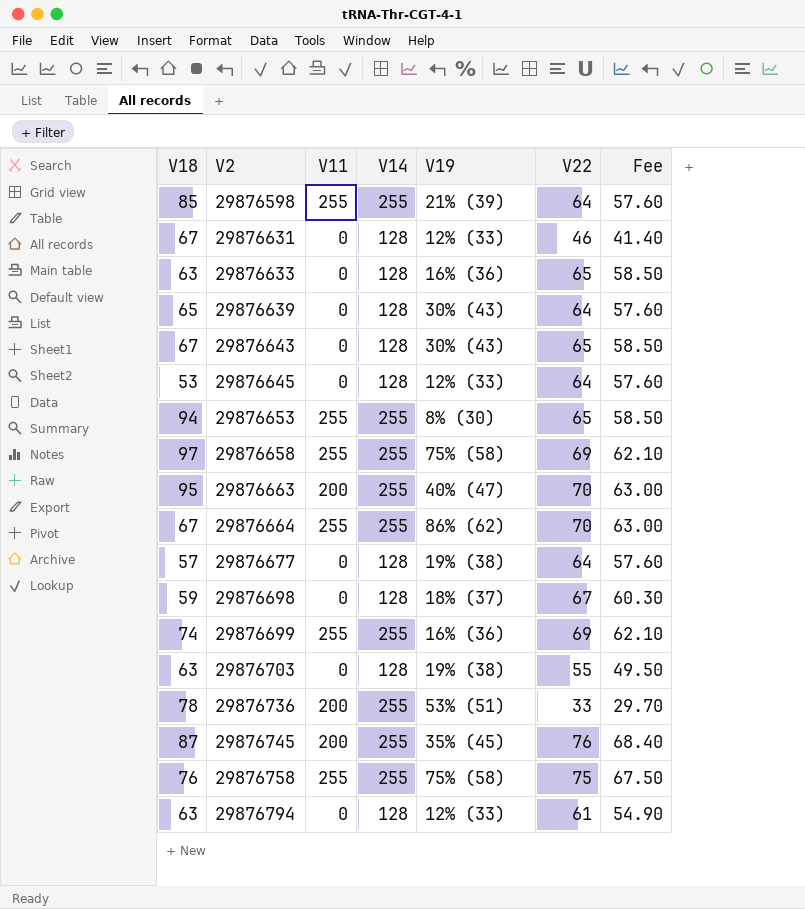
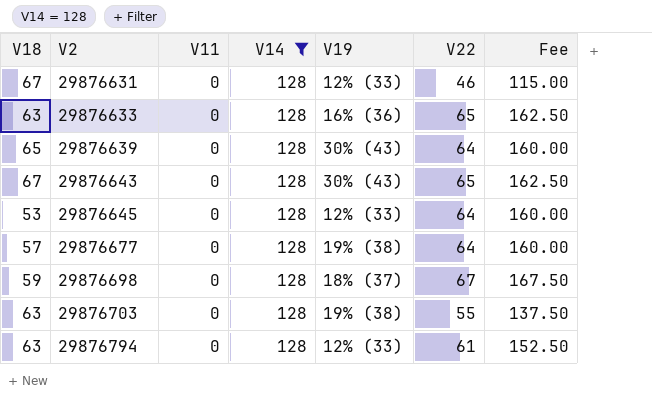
filter: none -> V14 = 128
column Fee | formula: [V22] * 0.9 -> [V22] * 2.5

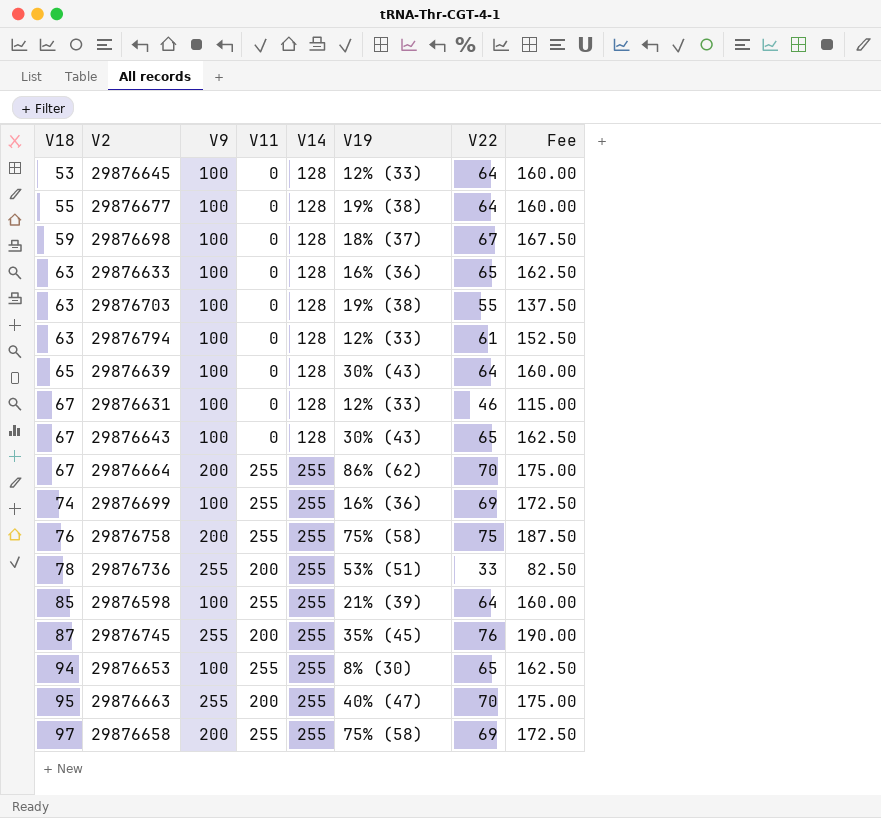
filter: V14 = 128 -> none
row order: V2 ascending -> V18 ascending
column V9 | position: none -> 3
29876677 | V18: 57 -> 55

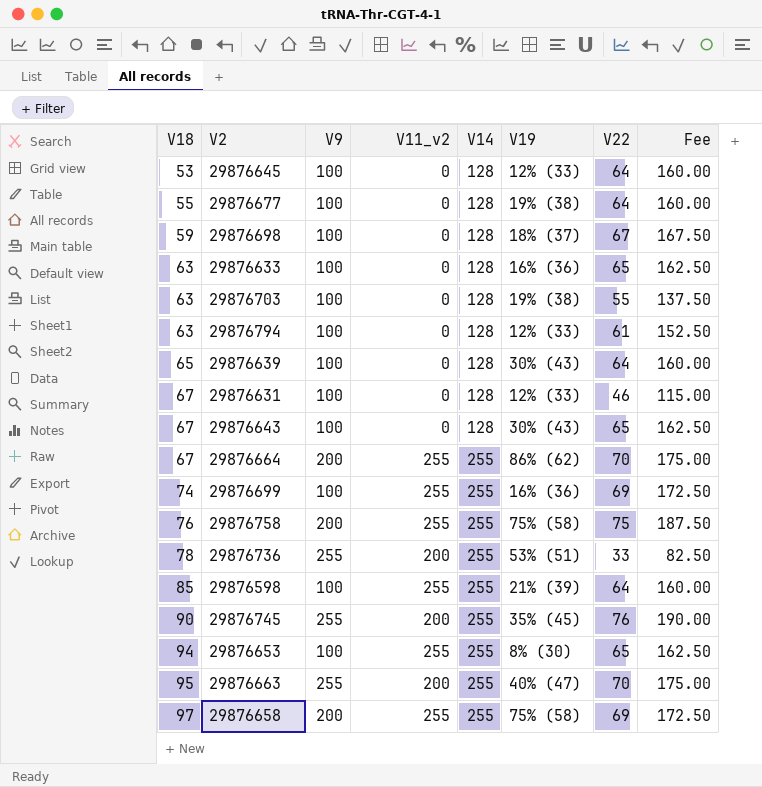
column name: V11 -> V11_v2
29876745 | V18: 87 -> 90

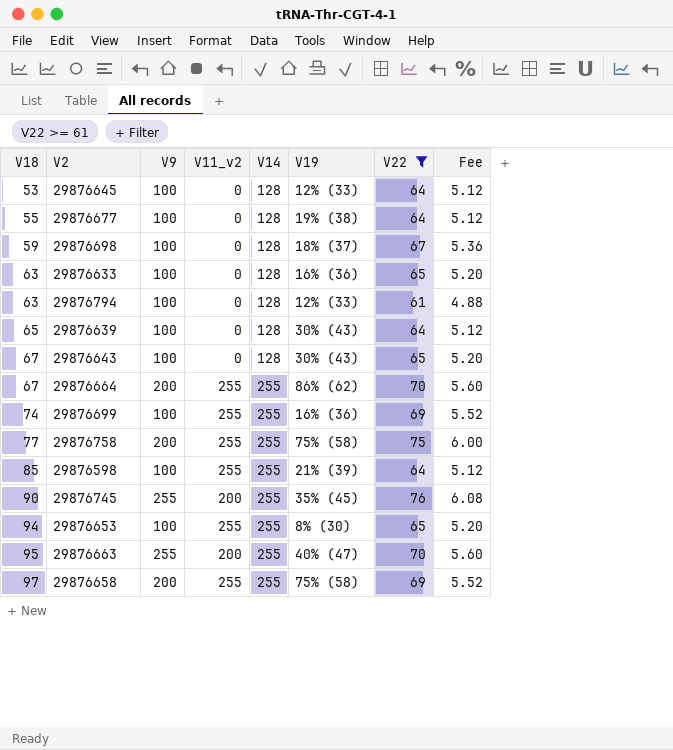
filter: none -> V22 >= 61
column Fee | formula: [V22] * 2.5 -> [V22] * 0.08
29876758 | V18: 76 -> 77

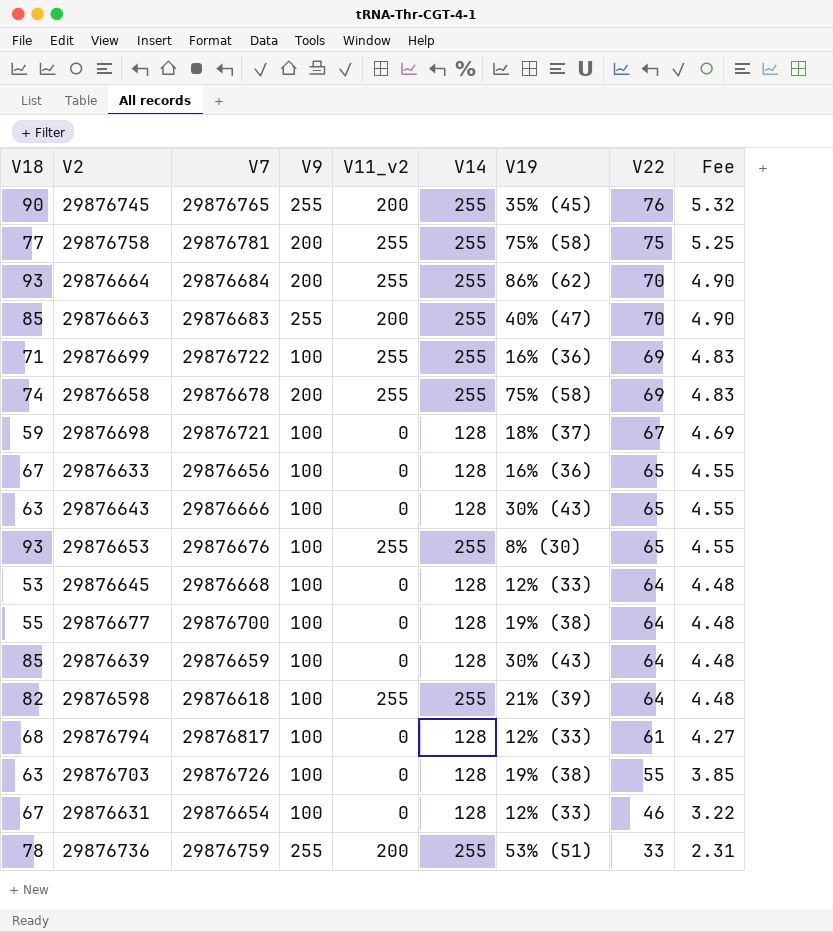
filter: V22 >= 61 -> none
row order: V18 ascending -> V22 descending
column V7 | position: none -> 3
column Fee | formula: [V22] * 0.08 -> [V22] * 0.07
29876664 | V18: 67 -> 93
29876663 | V18: 95 -> 85
29876699 | V18: 74 -> 71
29876658 | V18: 97 -> 74
29876633 | V18: 63 -> 67
29876643 | V18: 67 -> 63
29876653 | V18: 94 -> 93
29876639 | V18: 65 -> 85
29876598 | V18: 85 -> 82
29876794 | V18: 63 -> 68

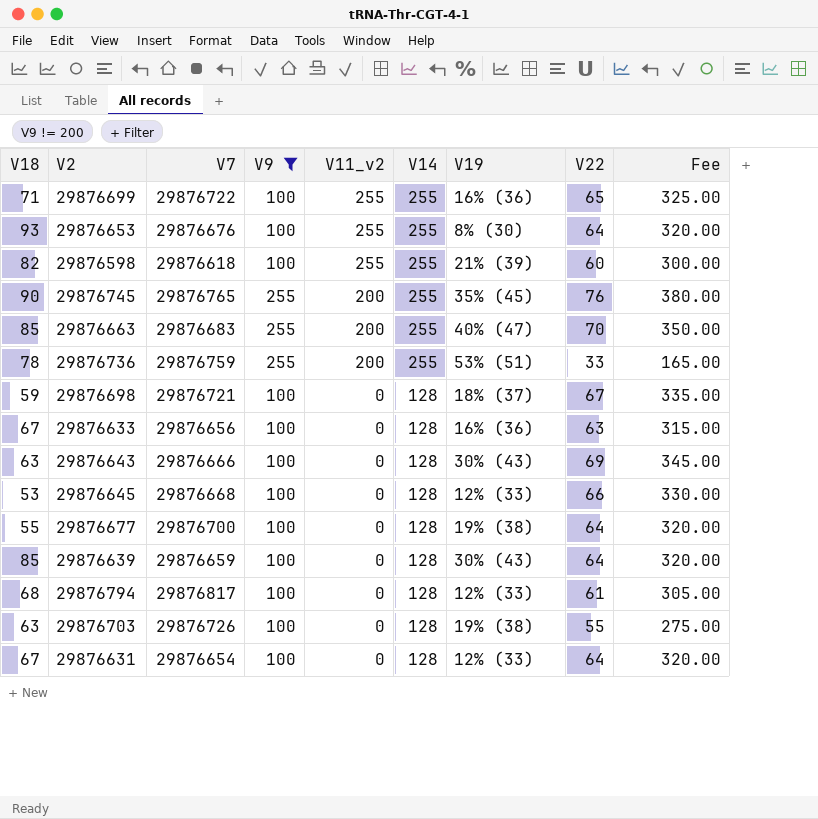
filter: none -> V9 != 200
row order: V22 descending -> V11_v2 descending
column Fee | formula: [V22] * 0.07 -> [V22] * 5
29876699 | V22: 69 -> 65
29876653 | V22: 65 -> 64
29876598 | V22: 64 -> 60
29876633 | V22: 65 -> 63
29876643 | V22: 65 -> 69
29876645 | V22: 64 -> 66
29876631 | V22: 46 -> 64

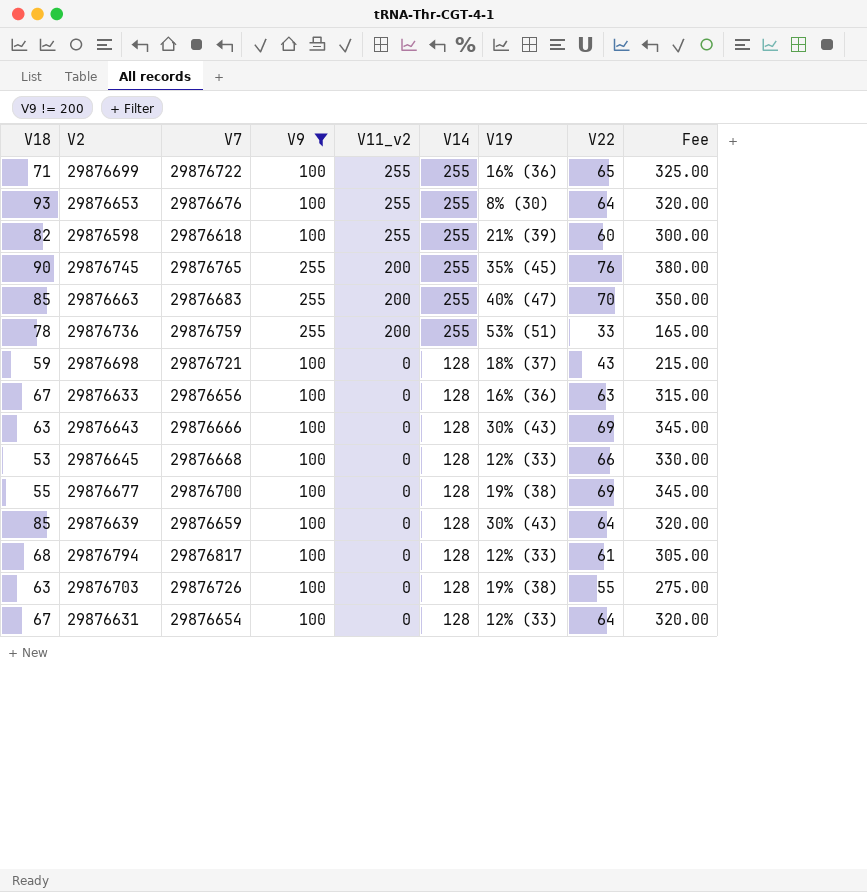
29876698 | V22: 67 -> 43
29876698 | Fee: 335.00 -> 215.00
29876677 | V22: 64 -> 69
29876677 | Fee: 320.00 -> 345.00

